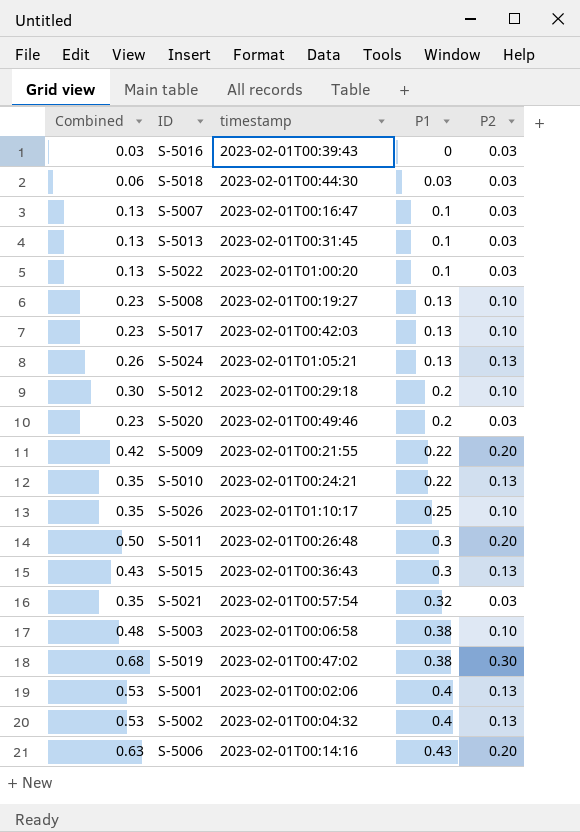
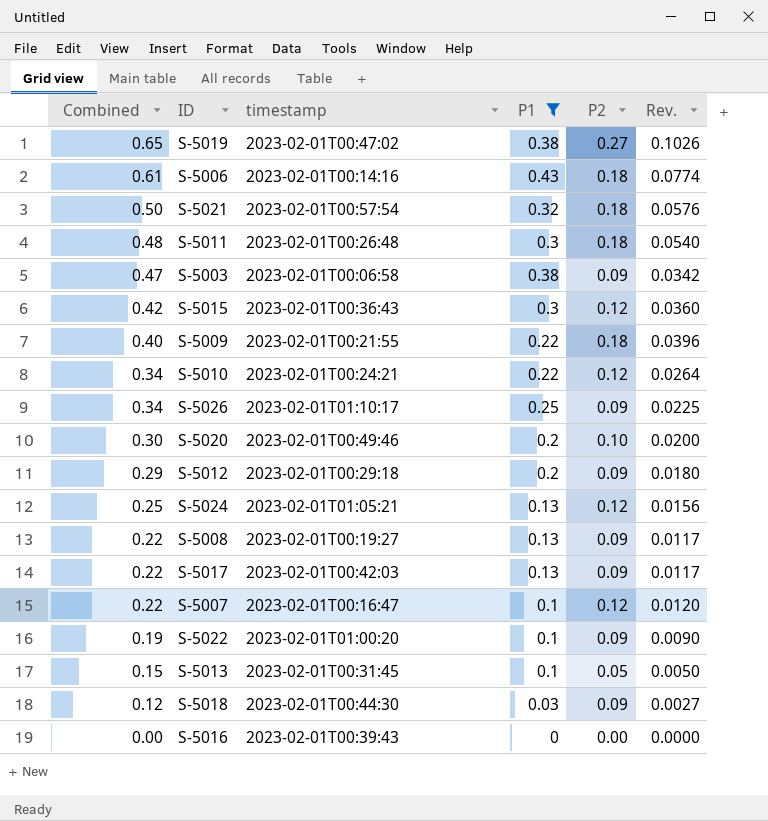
filter: none -> P1 != 0.4
row order: P1 ascending -> Combined descending
column Rev. | formula: none -> [P1] * [P2]
S-5019 | Combined: 0.68 -> 0.65
S-5019 | P2: 0.30 -> 0.27
S-5006 | Combined: 0.63 -> 0.61
S-5006 | P2: 0.20 -> 0.18
S-5021 | Combined: 0.35 -> 0.50
S-5021 | P2: 0.03 -> 0.18
S-5011 | Combined: 0.50 -> 0.48
S-5011 | P2: 0.20 -> 0.18
S-5003 | Combined: 0.48 -> 0.47
S-5003 | P2: 0.10 -> 0.09
S-5015 | Combined: 0.43 -> 0.42
S-5015 | P2: 0.13 -> 0.12
S-5009 | Combined: 0.42 -> 0.40
S-5009 | P2: 0.20 -> 0.18
S-5010 | Combined: 0.35 -> 0.34
S-5010 | P2: 0.13 -> 0.12
S-5026 | Combined: 0.35 -> 0.34
S-5026 | P2: 0.10 -> 0.09
S-5020 | Combined: 0.23 -> 0.30
S-5020 | P2: 0.03 -> 0.10
S-5012 | Combined: 0.30 -> 0.29
S-5012 | P2: 0.10 -> 0.09
S-5024 | Combined: 0.26 -> 0.25
S-5024 | P2: 0.13 -> 0.12
S-5008 | Combined: 0.23 -> 0.22
S-5008 | P2: 0.10 -> 0.09
S-5017 | Combined: 0.23 -> 0.22
S-5017 | P2: 0.10 -> 0.09
S-5007 | Combined: 0.13 -> 0.22
S-5007 | P2: 0.03 -> 0.12
S-5022 | Combined: 0.13 -> 0.19
S-5022 | P2: 0.03 -> 0.09
S-5013 | Combined: 0.13 -> 0.15
S-5013 | P2: 0.03 -> 0.05
S-5018 | Combined: 0.06 -> 0.12
S-5018 | P2: 0.03 -> 0.09
S-5016 | Combined: 0.03 -> 0.00
S-5016 | P2: 0.03 -> 0.00

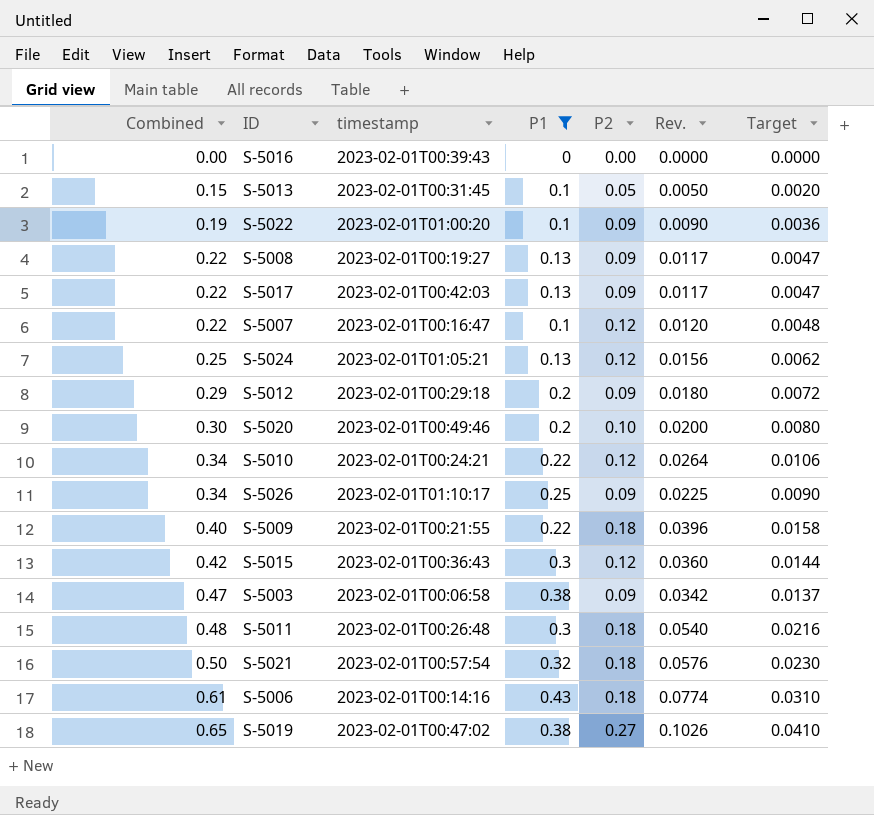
row order: Combined descending -> Combined ascending
column Target | formula: none -> [Rev.] * 0.4
row S-5018: 0.12 | 2023-02-01T00:44:30 | 0.03 | 0.09 | 0.0027 -> none

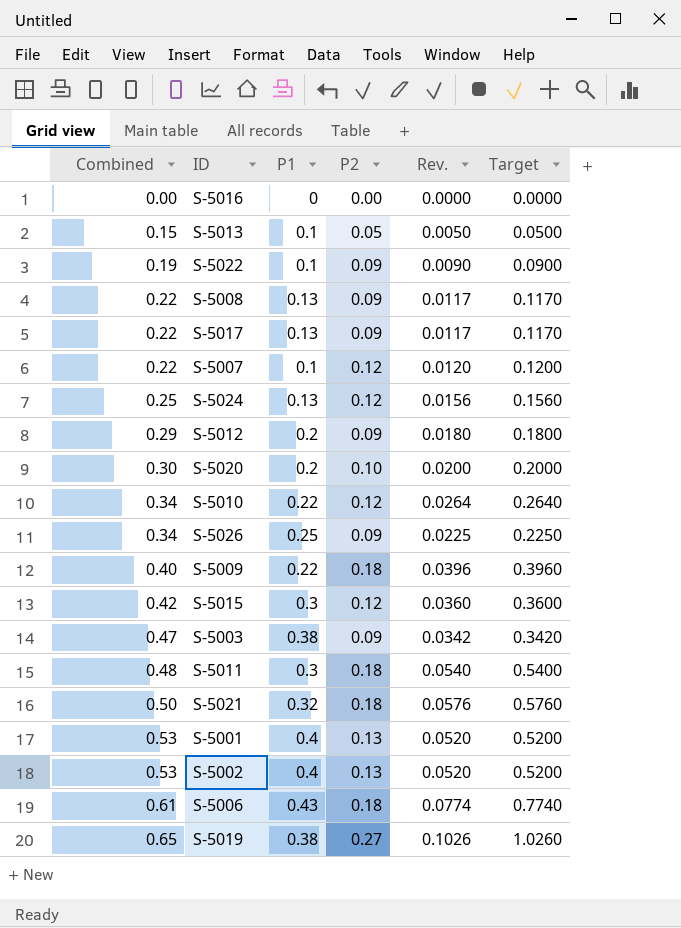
filter: P1 != 0.4 -> none
column timestamp | position: 3 -> none
column Target | formula: [Rev.] * 0.4 -> [Rev.] * 10

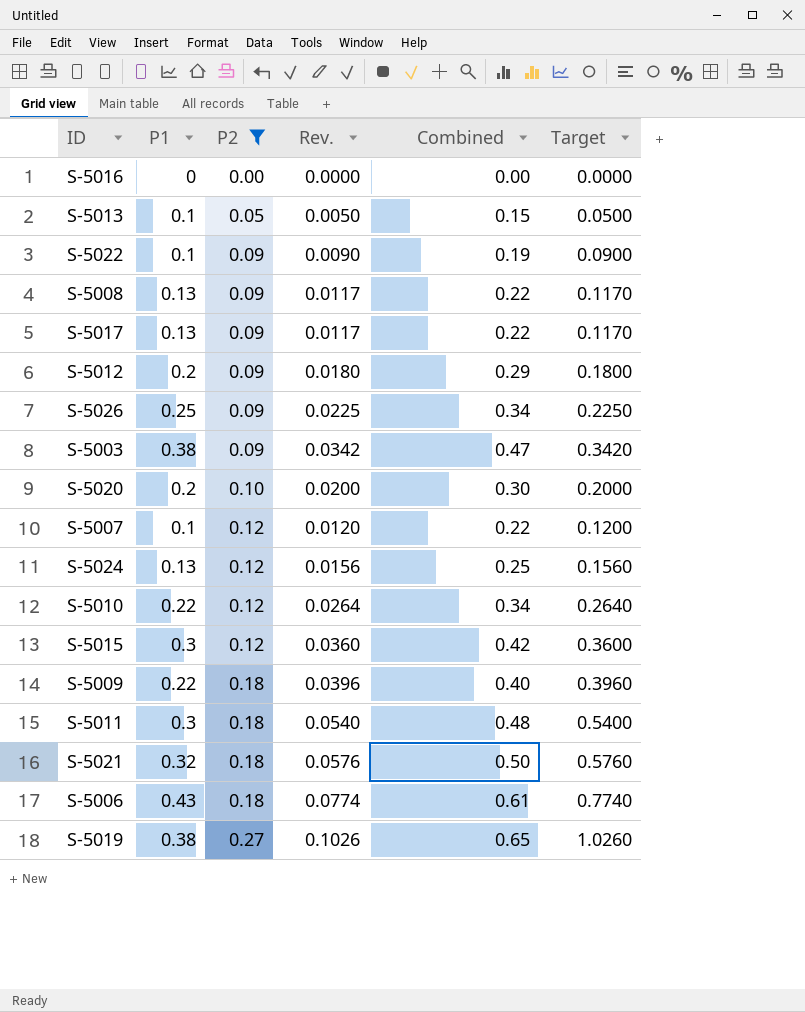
filter: none -> P2 != 0.13
row order: Combined ascending -> P2 ascending
column Combined | position: 1 -> 5

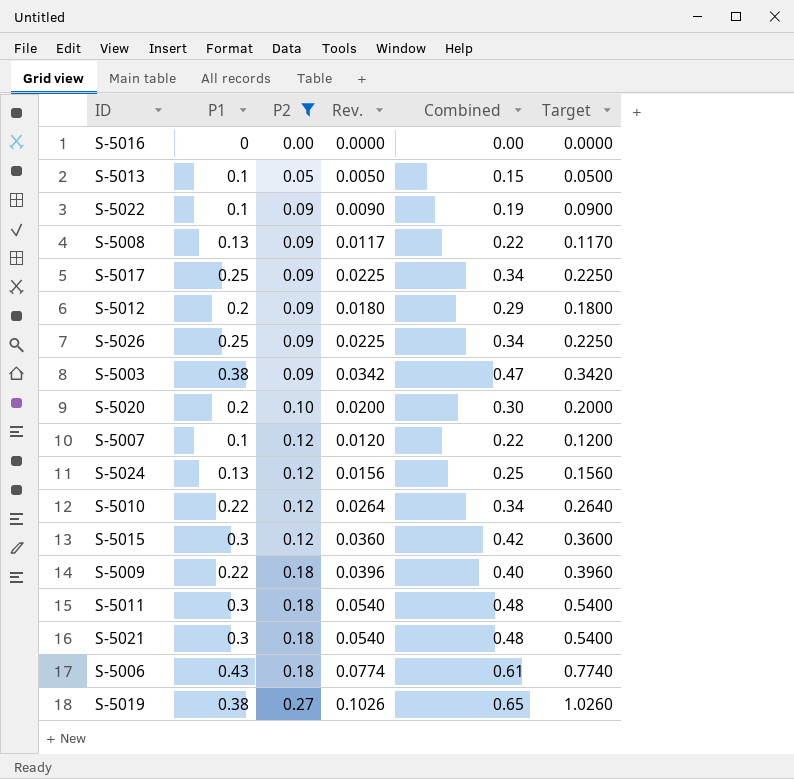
S-5017 | P1: 0.13 -> 0.25
S-5017 | Rev.: 0.0117 -> 0.0225
S-5017 | Combined: 0.22 -> 0.34
S-5017 | Target: 0.1170 -> 0.2250
S-5021 | P1: 0.32 -> 0.3
S-5021 | Rev.: 0.0576 -> 0.0540
S-5021 | Combined: 0.50 -> 0.48
S-5021 | Target: 0.5760 -> 0.5400

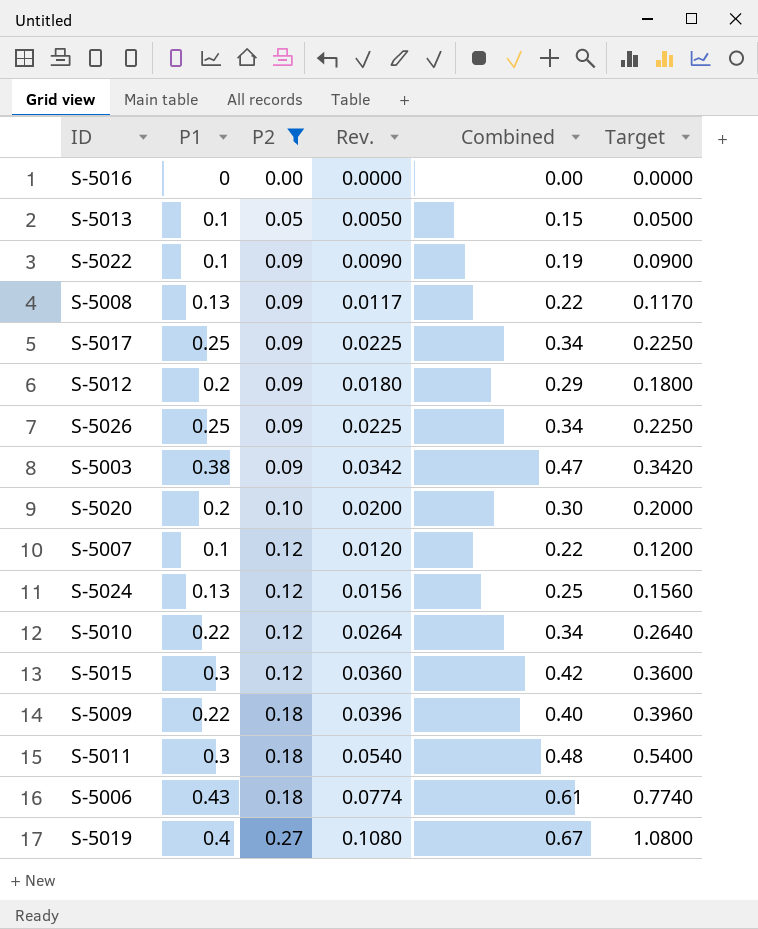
row S-5021: 0.3 | 0.18 | 0.0540 | 0.48 | 0.5400 -> none
S-5019 | P1: 0.38 -> 0.4
S-5019 | Rev.: 0.1026 -> 0.1080
S-5019 | Combined: 0.65 -> 0.67
S-5019 | Target: 1.0260 -> 1.0800

